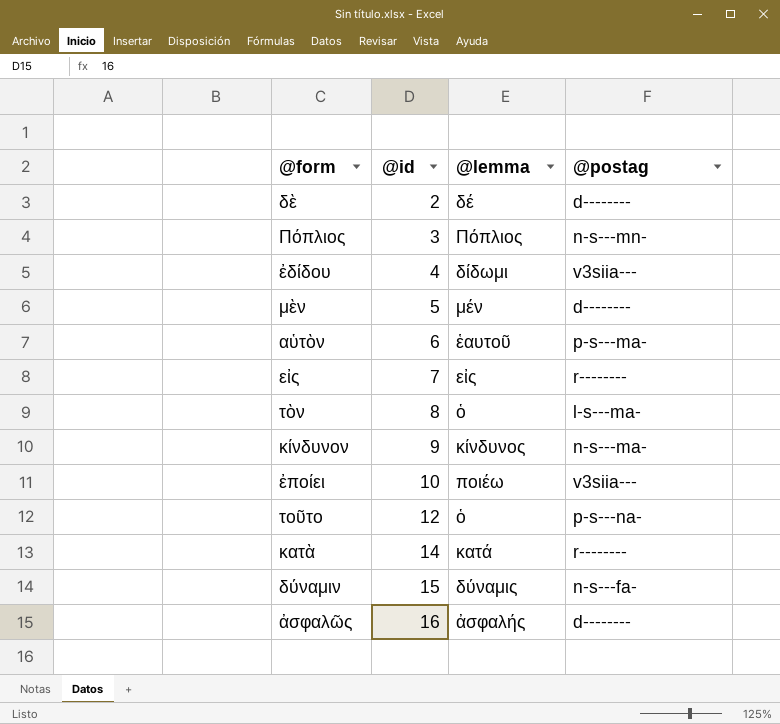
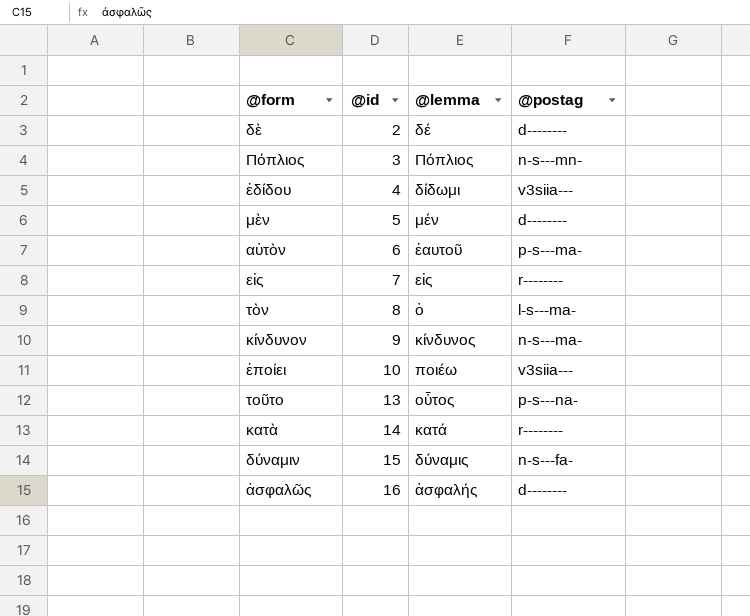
τοῦτο | @id: 12 -> 13
τοῦτο | @lemma: ὁ -> οὗτος

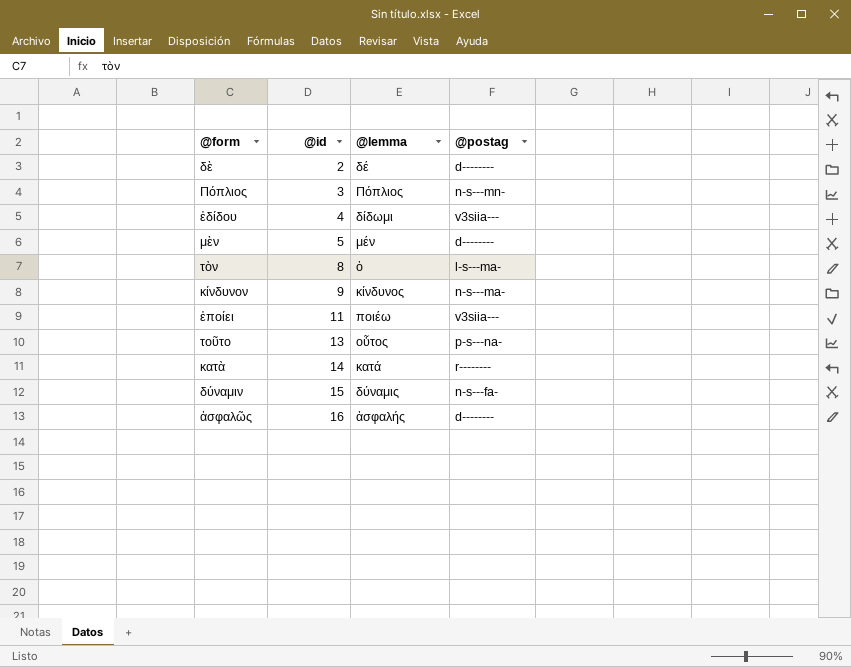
row αὑτὸν: 6 | ἑαυτοῦ | p-s---ma- -> none
row εἰς: 7 | εἰς | r-------- -> none
ἐποίει | @id: 10 -> 11

